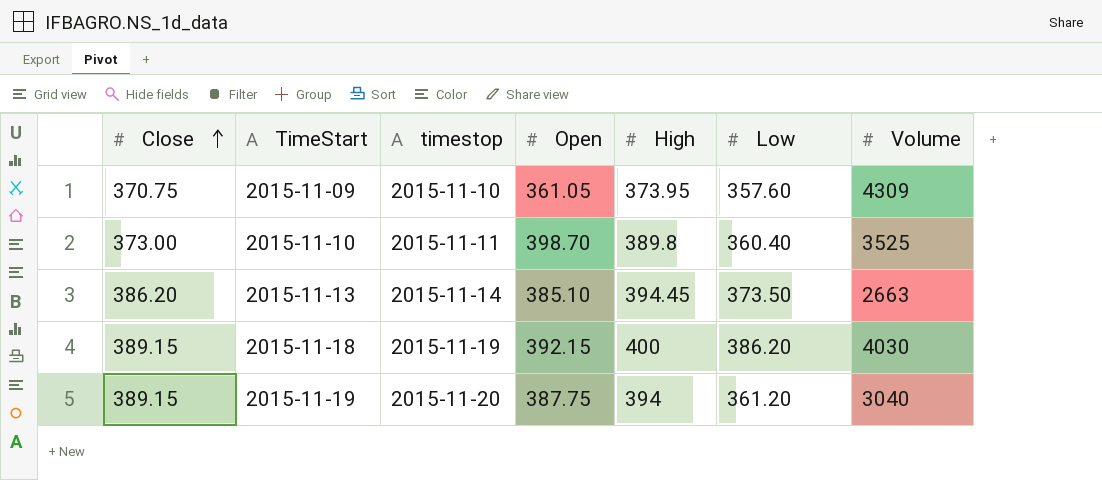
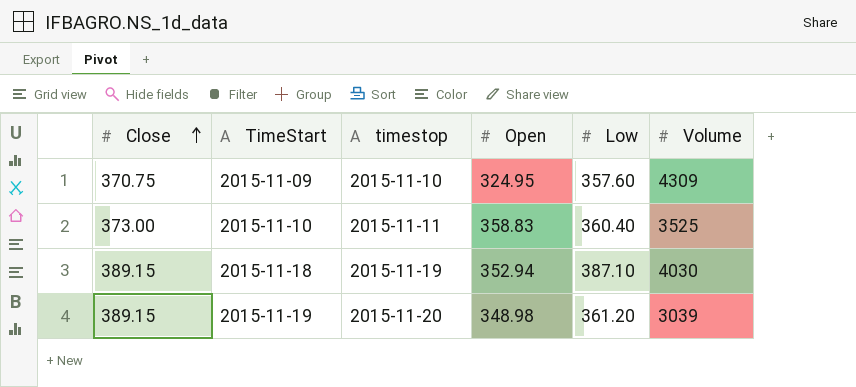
column High | position: 5 -> none
row 2015-11-13: 386.20 | 2015-11-14 | 385.10 | 394.45 | 373.50 | 2663 -> none
2015-11-09 | Open: 361.05 -> 324.95
2015-11-10 | Open: 398.70 -> 358.83
2015-11-18 | Open: 392.15 -> 352.94
2015-11-18 | Low: 386.20 -> 387.10
2015-11-19 | Open: 387.75 -> 348.98
2015-11-19 | Volume: 3040 -> 3039

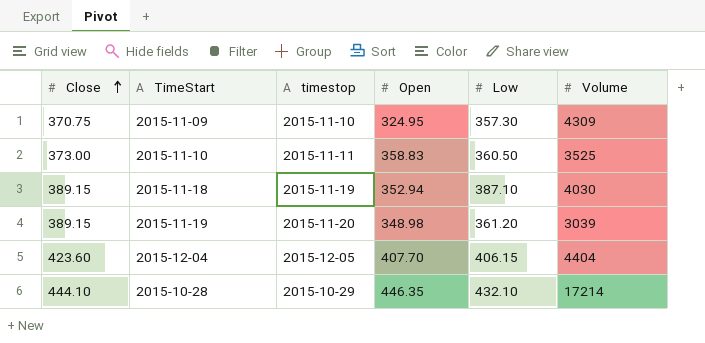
2015-11-09 | Low: 357.60 -> 357.30
2015-11-10 | Low: 360.40 -> 360.50
row 2015-12-04: none -> 423.60 | 2015-12-05 | 407.70 | 406.15 | 4404
row 2015-10-28: none -> 444.10 | 2015-10-29 | 446.35 | 432.10 | 17214

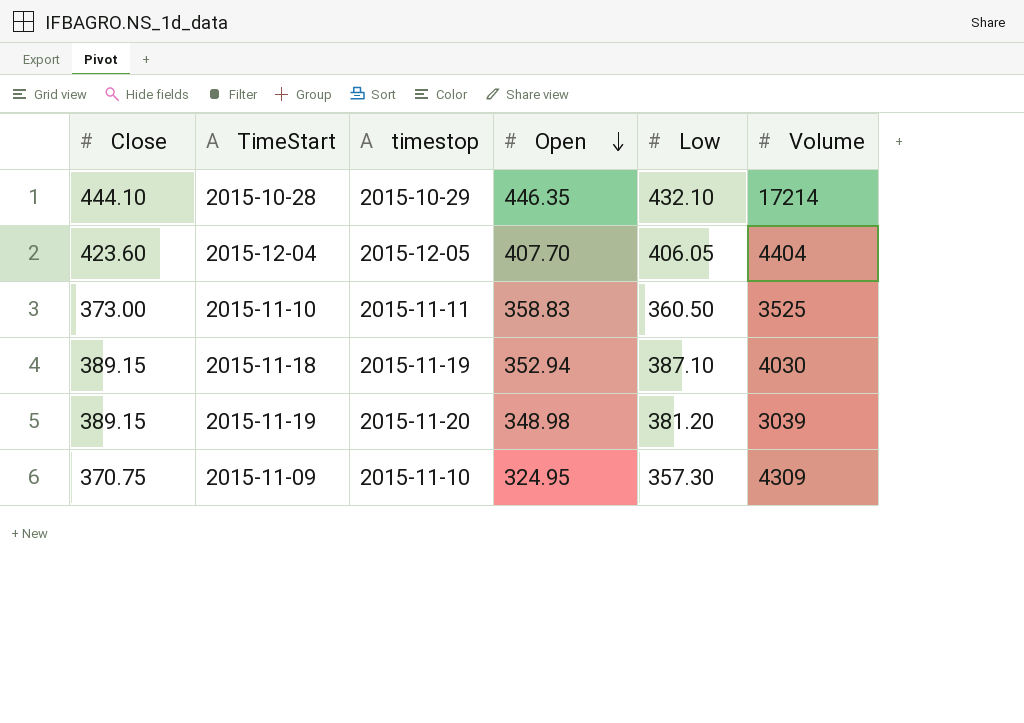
row order: Close ascending -> Open descending
2015-12-04 | Low: 406.15 -> 406.05
2015-11-19 | Low: 361.20 -> 381.20

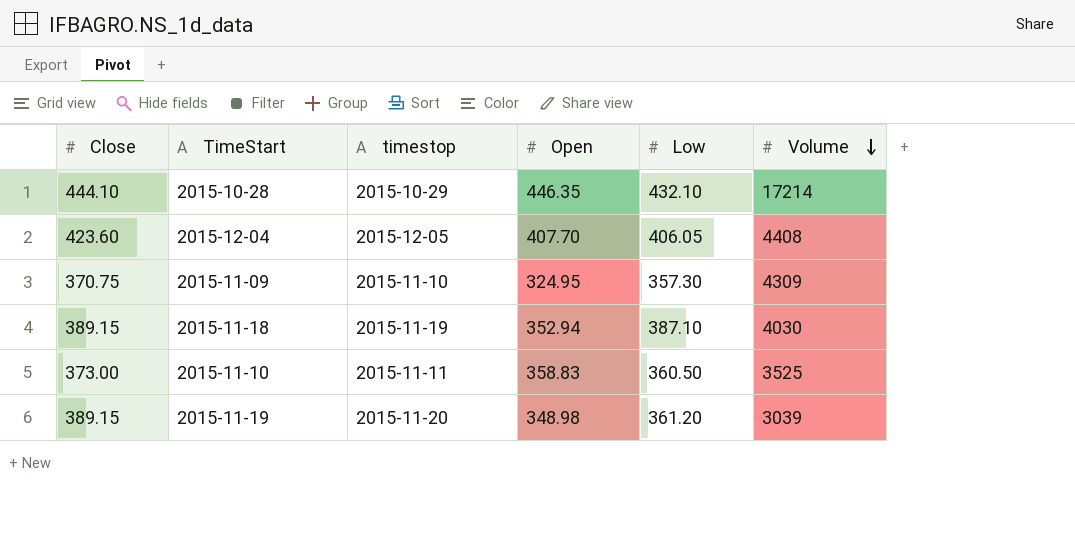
row order: Open descending -> Volume descending
2015-12-04 | Volume: 4404 -> 4408
2015-11-19 | Low: 381.20 -> 361.20

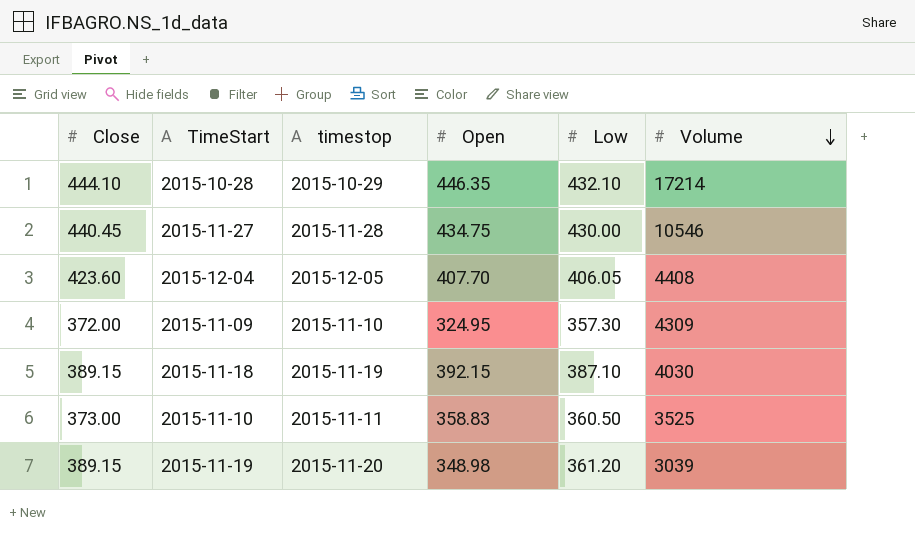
row 2015-11-27: none -> 440.45 | 2015-11-28 | 434.75 | 430.00 | 10546
2015-11-09 | Close: 370.75 -> 372.00
2015-11-18 | Open: 352.94 -> 392.15

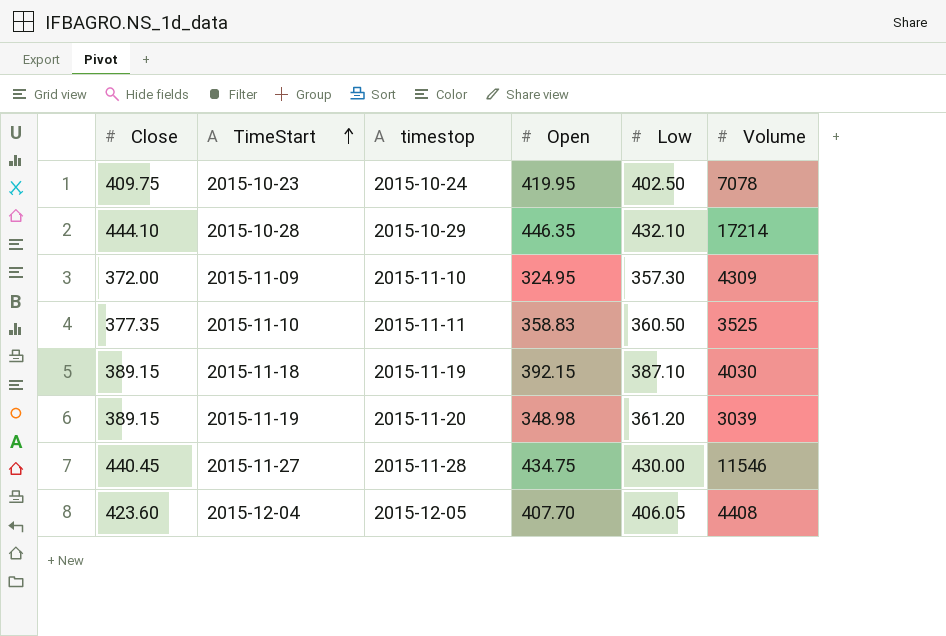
row order: Volume descending -> TimeStart ascending
row 2015-10-23: none -> 409.75 | 2015-10-24 | 419.95 | 402.50 | 7078
2015-11-10 | Close: 373.00 -> 377.35
2015-11-27 | Volume: 10546 -> 11546

